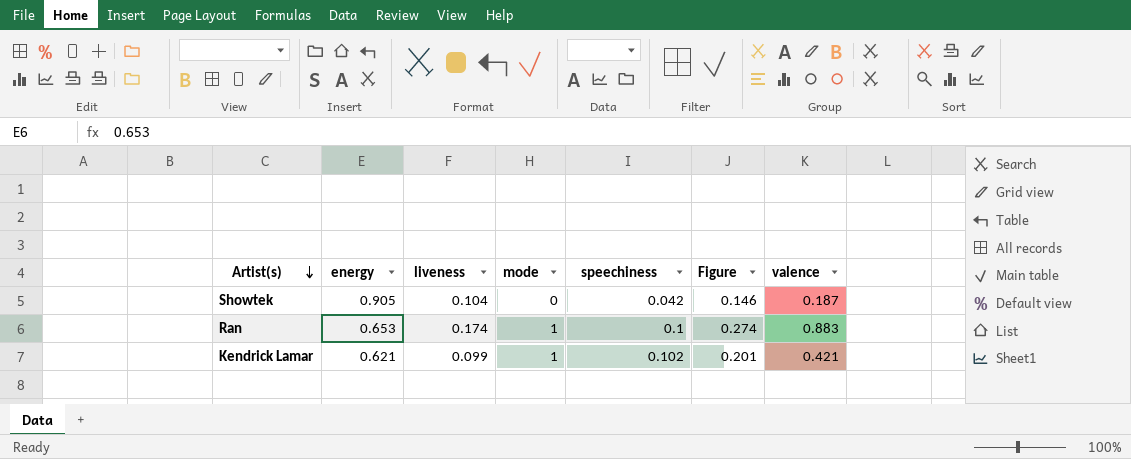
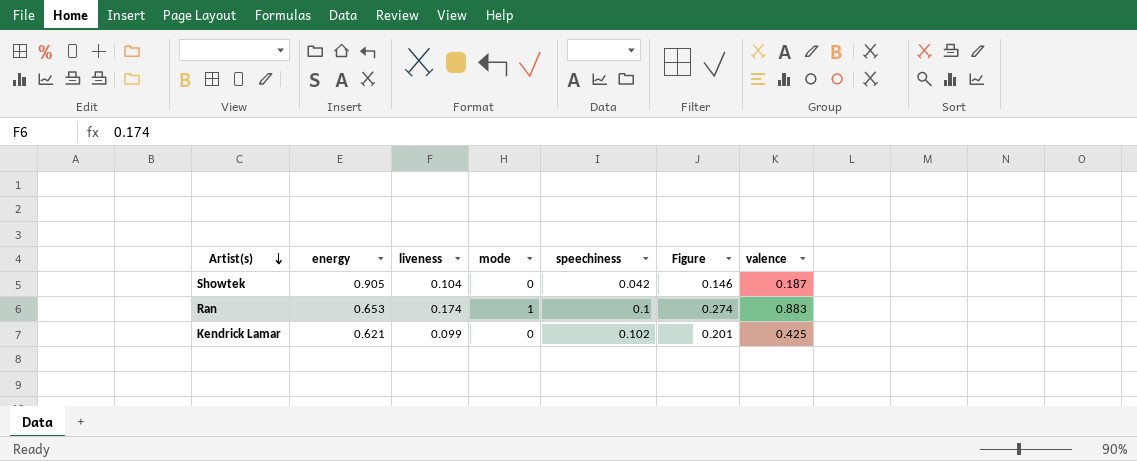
Kendrick Lamar | mode: 1 -> 0
Kendrick Lamar | valence: 0.421 -> 0.425

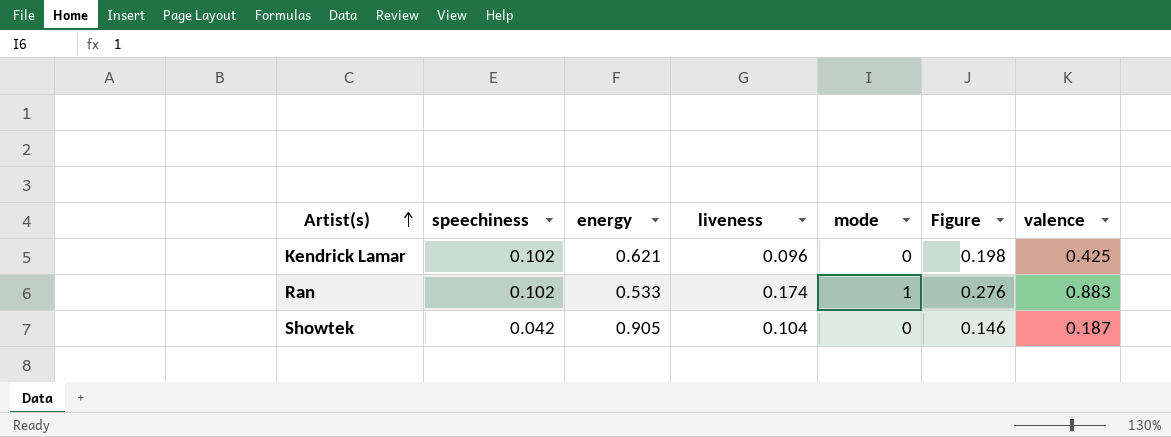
row order: Artist(s) descending -> Artist(s) ascending
column speechiness | position: 5 -> 2
Kendrick Lamar | liveness: 0.099 -> 0.096
Kendrick Lamar | Figure: 0.201 -> 0.198
Ran | speechiness: 0.1 -> 0.102
Ran | energy: 0.653 -> 0.533
Ran | Figure: 0.274 -> 0.276

